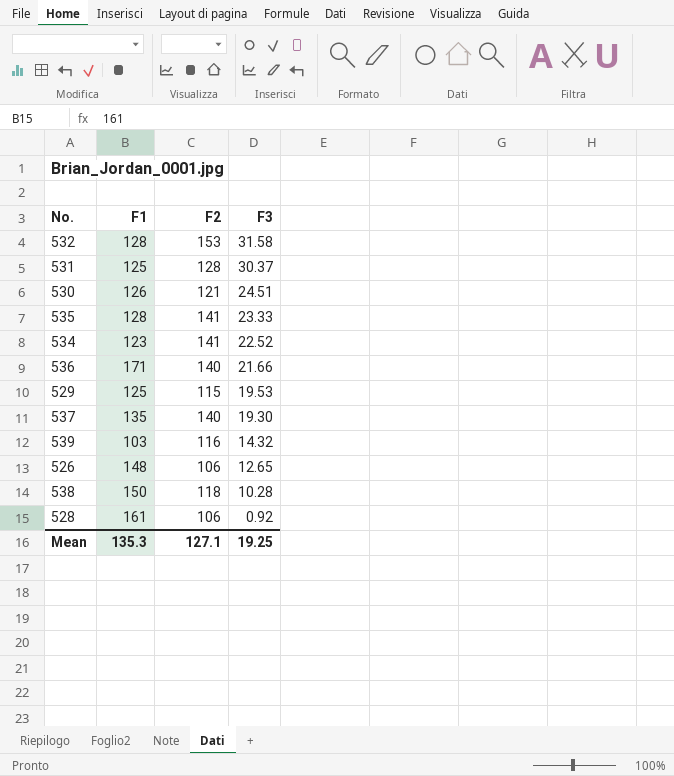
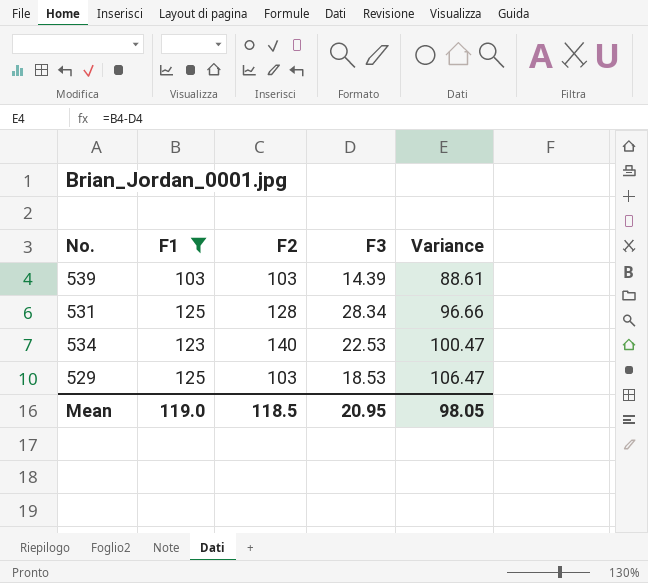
filter: none -> F1 <= 125
row order: F3 descending -> Variance ascending
column Variance | formula: none -> [F1] - [F3]
539 | F2: 116 -> 103
539 | F3: 14.32 -> 14.39
531 | F3: 30.37 -> 28.34
534 | F2: 141 -> 140
534 | F3: 22.52 -> 22.53
529 | F2: 115 -> 103
529 | F3: 19.53 -> 18.53
Mean | F1: 135.3 -> 119.0
Mean | F2: 127.1 -> 118.5
Mean | F3: 19.25 -> 20.95

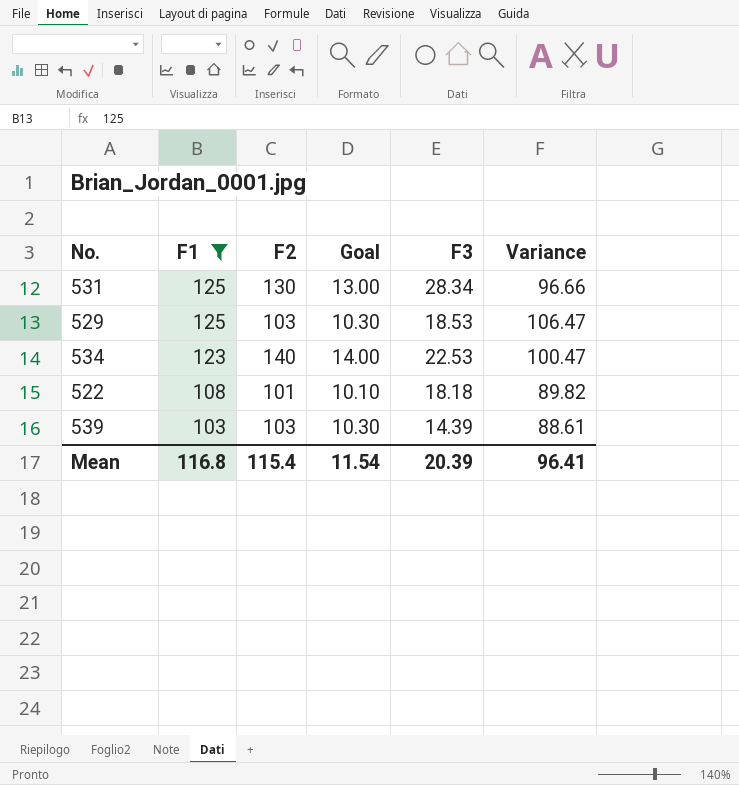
row order: Variance ascending -> F1 descending
column Goal | formula: none -> [F2] * 0.1
531 | F2: 128 -> 130
row 522: none -> 108 | 101 | 10.10 | 18.18 | 89.82
Mean | F1: 119.0 -> 116.8
Mean | F2: 118.5 -> 115.4
Mean | F3: 20.95 -> 20.39
Mean | Variance: 98.05 -> 96.41

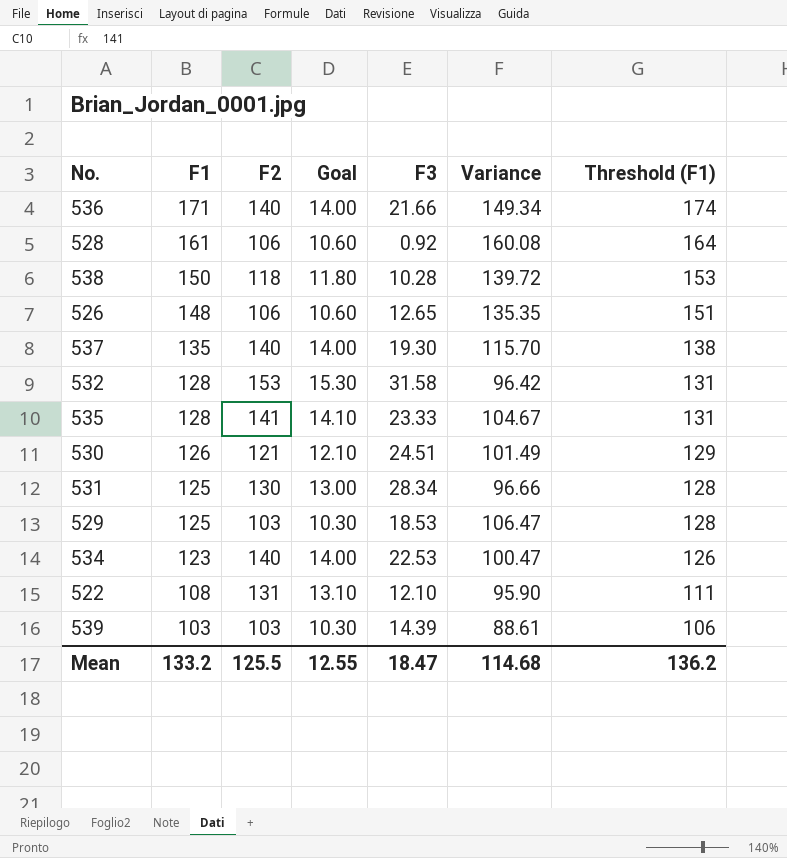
filter: F1 <= 125 -> none
column Threshold (F1) | formula: none -> [F1] + 3
522 | F2: 101 -> 131
522 | Goal: 10.10 -> 13.10
522 | F3: 18.18 -> 12.10
522 | Variance: 89.82 -> 95.90
Mean | F1: 116.8 -> 133.2
Mean | F2: 115.4 -> 125.5
Mean | Goal: 11.54 -> 12.55
Mean | F3: 20.39 -> 18.47
Mean | Variance: 96.41 -> 114.68

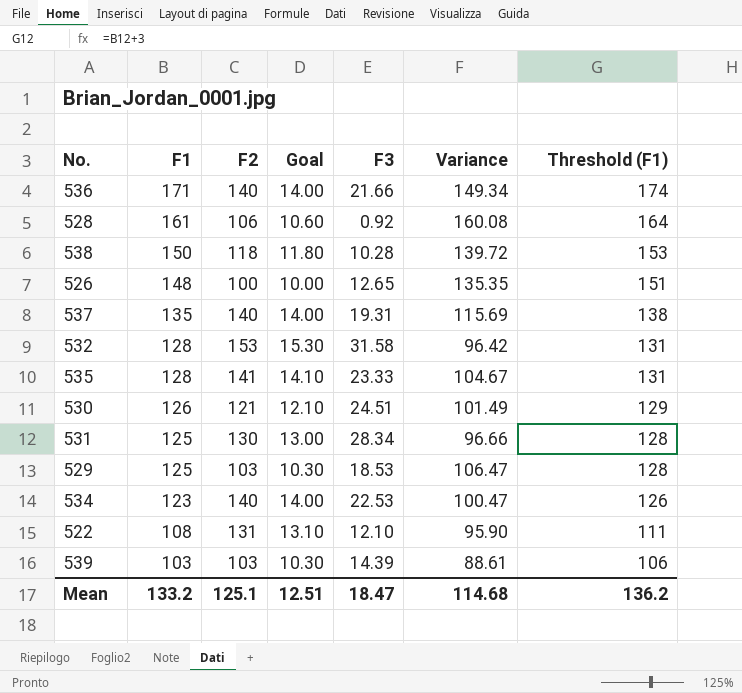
526 | F2: 106 -> 100
526 | Goal: 10.60 -> 10.00
537 | F3: 19.30 -> 19.31
537 | Variance: 115.70 -> 115.69
Mean | F2: 125.5 -> 125.1
Mean | Goal: 12.55 -> 12.51

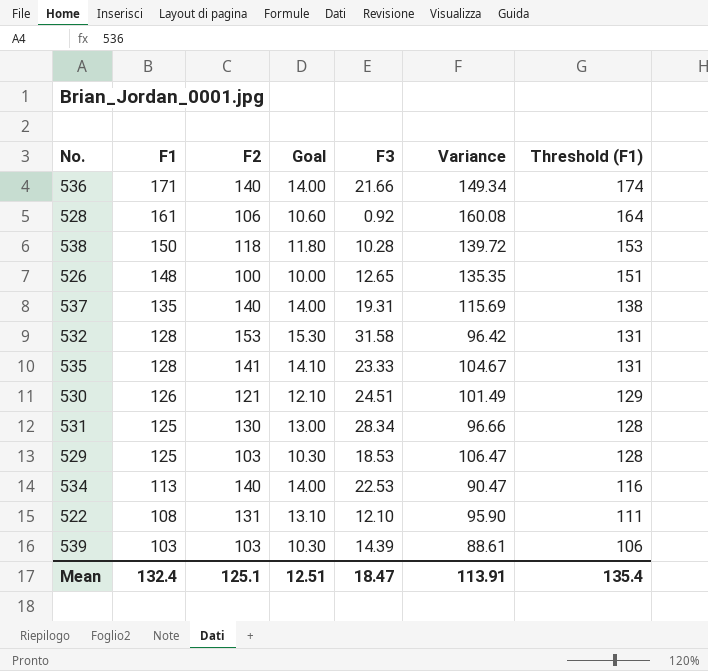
534 | F1: 123 -> 113
534 | Variance: 100.47 -> 90.47
534 | Threshold (F1): 126 -> 116
Mean | F1: 133.2 -> 132.4
Mean | Variance: 114.68 -> 113.91
Mean | Threshold (F1): 136.2 -> 135.4

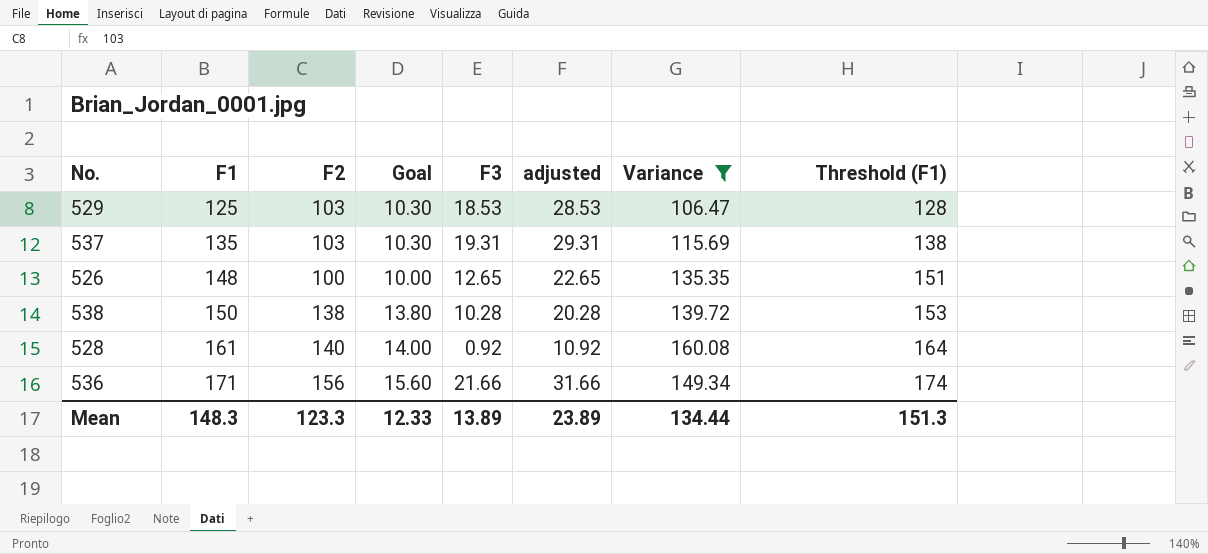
filter: none -> Variance >= 106.47
row order: F1 descending -> F1 ascending
column adjusted | formula: none -> [F3] + 10
537 | F2: 140 -> 103
537 | Goal: 14.00 -> 10.30
538 | F2: 118 -> 138
538 | Goal: 11.80 -> 13.80
528 | F2: 106 -> 140
528 | Goal: 10.60 -> 14.00
536 | F2: 140 -> 156
536 | Goal: 14.00 -> 15.60
Mean | F1: 132.4 -> 148.3
Mean | F2: 125.1 -> 123.3
Mean | Goal: 12.51 -> 12.33
Mean | F3: 18.47 -> 13.89
Mean | Variance: 113.91 -> 134.44
Mean | Threshold (F1): 135.4 -> 151.3

